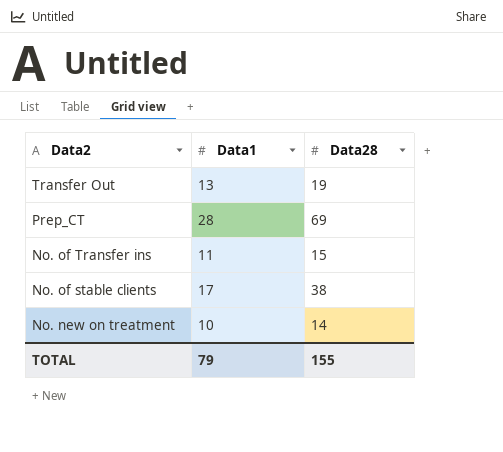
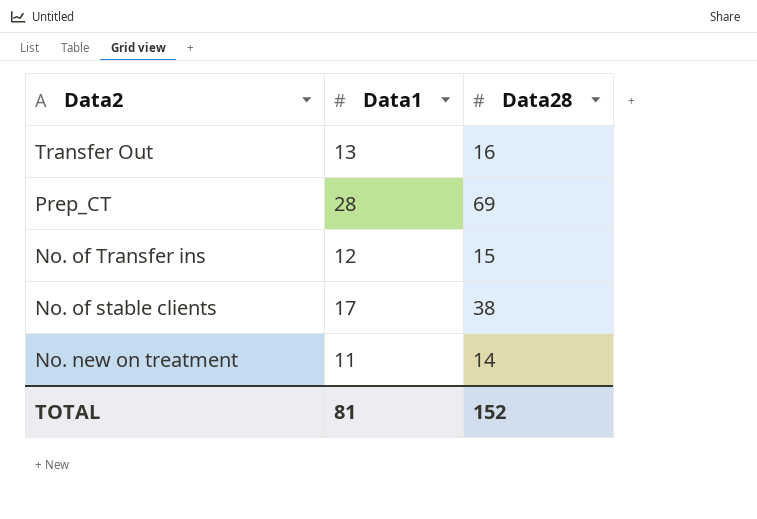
Transfer Out | Data28: 19 -> 16
No. of Transfer ins | Data1: 11 -> 12
No. new on treatment | Data1: 10 -> 11
TOTAL | Data1: 79 -> 81
TOTAL | Data28: 155 -> 152

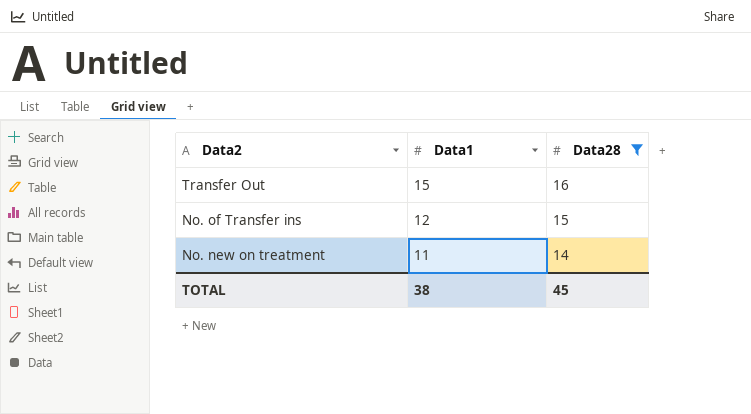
filter: none -> Data28 <= 16
Transfer Out | Data1: 13 -> 15
TOTAL | Data1: 81 -> 38
TOTAL | Data28: 152 -> 45

